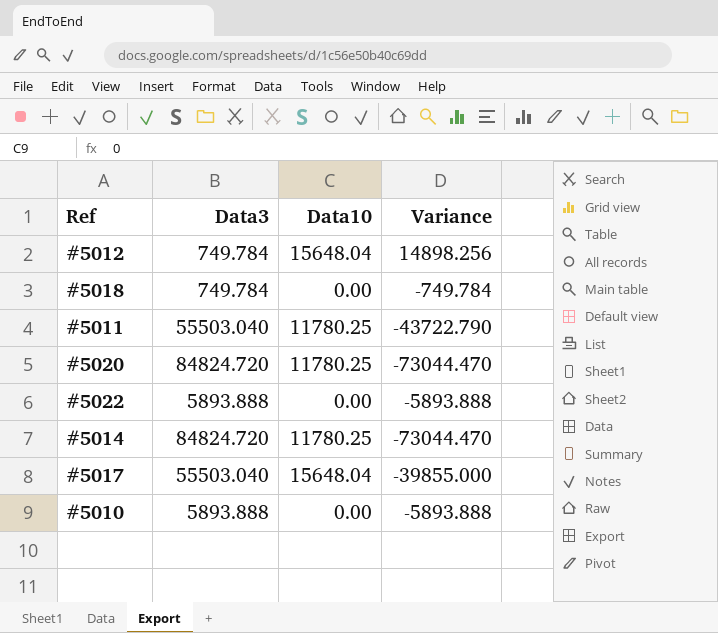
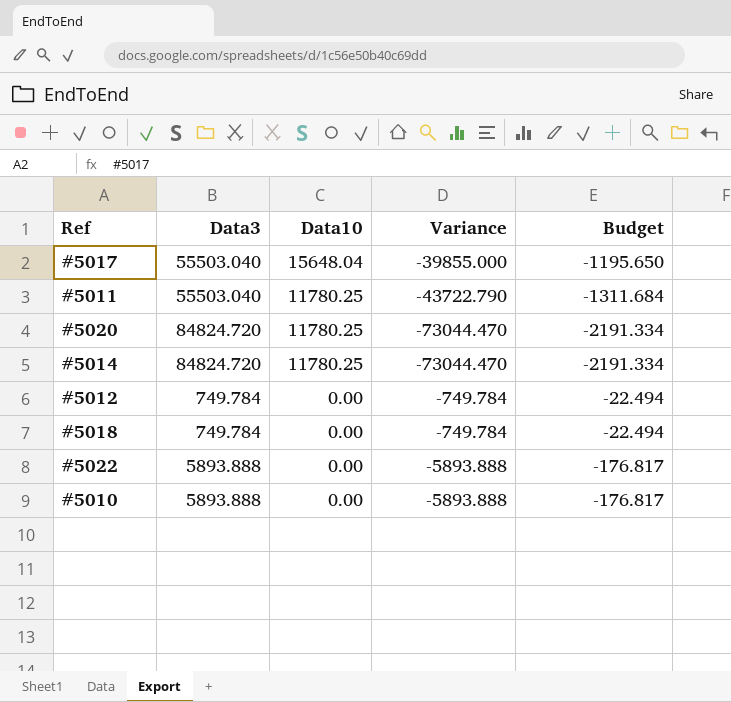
row order: none -> Data10 descending
column Budget | formula: none -> [Variance] * 0.03
#5012 | Data10: 15648.04 -> 0.00
#5012 | Variance: 14898.256 -> -749.784

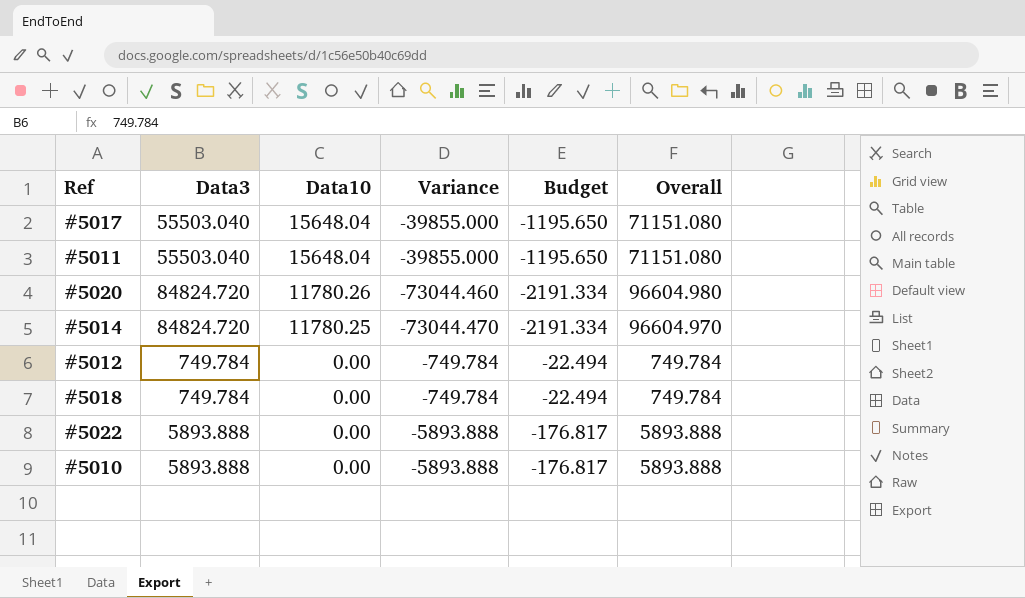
column Overall | formula: none -> [Data3] + [Data10]
#5011 | Data10: 11780.25 -> 15648.04
#5011 | Variance: -43722.790 -> -39855.000
#5011 | Budget: -1311.684 -> -1195.650
#5020 | Data10: 11780.25 -> 11780.26
#5020 | Variance: -73044.470 -> -73044.460

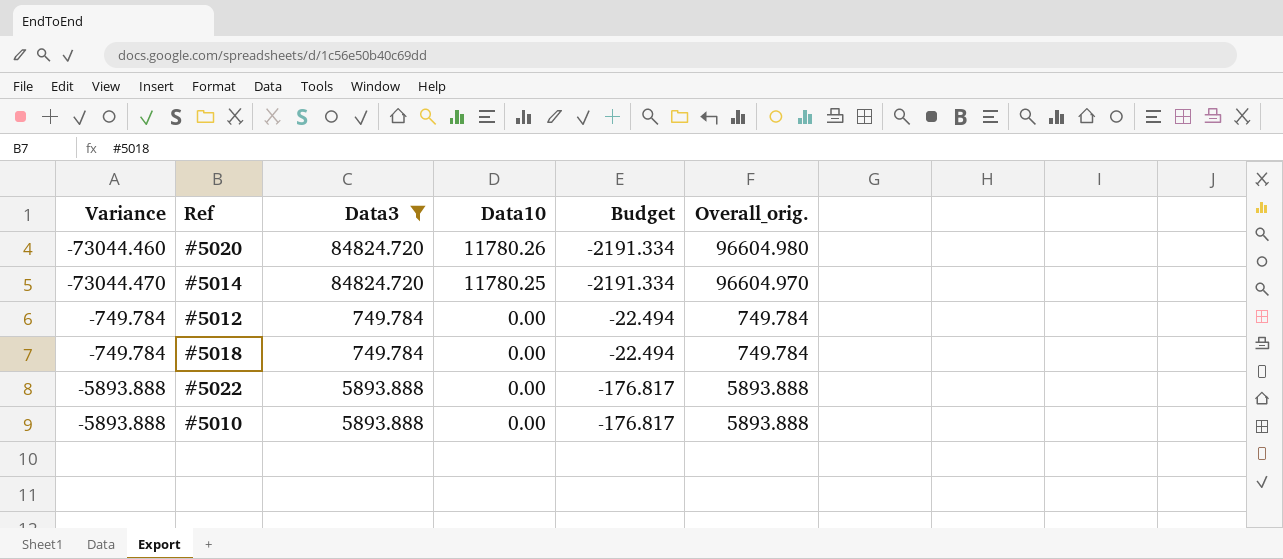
filter: none -> Data3 != 55503.040
column Variance | position: 4 -> 1
column name: Overall -> Overall_orig.

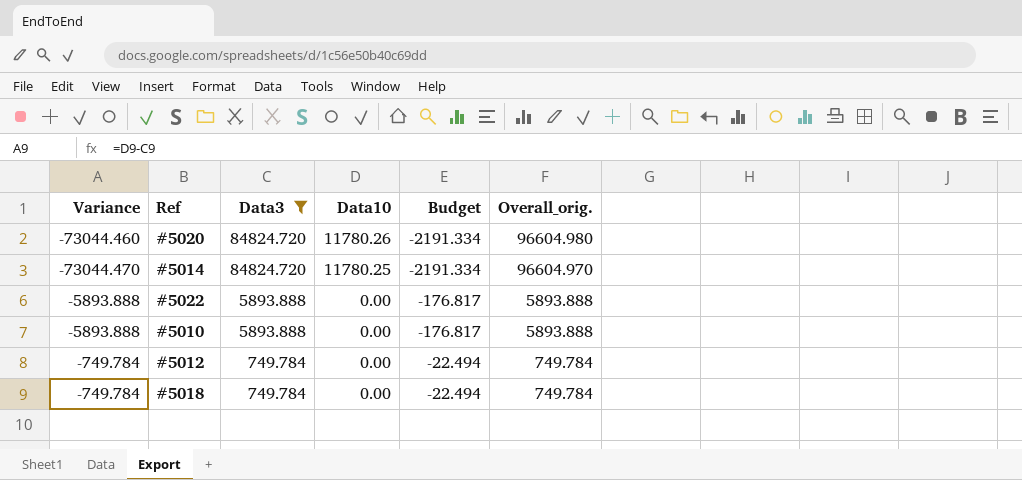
row order: Data10 descending -> Data3 descending

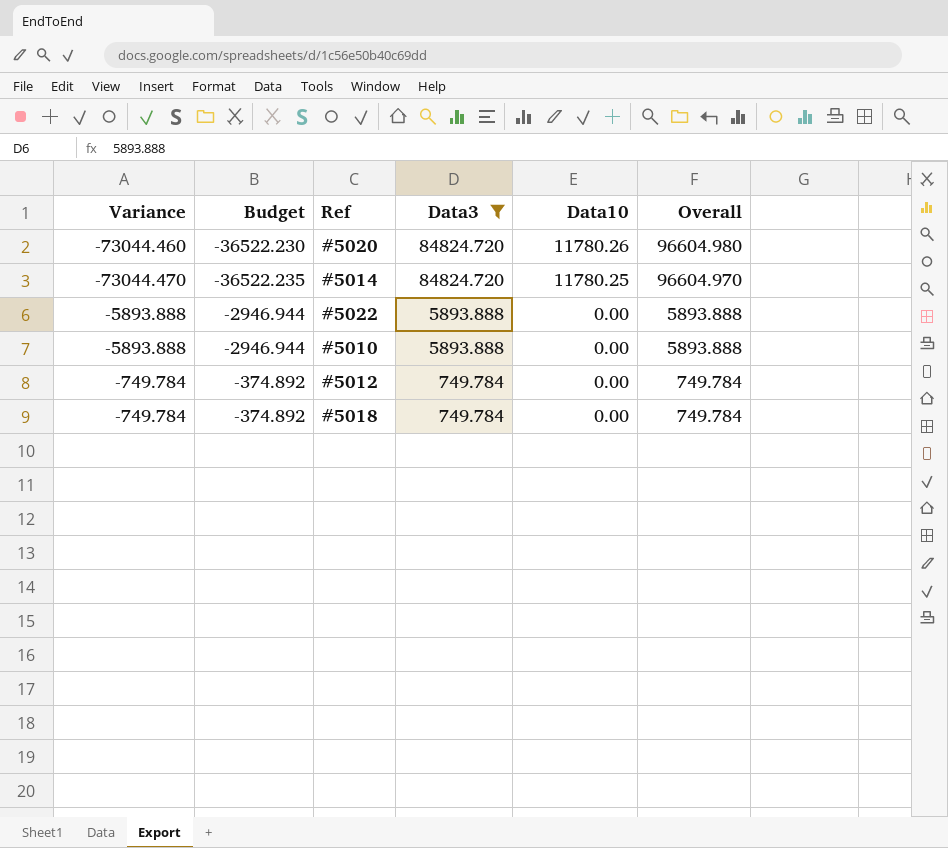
column Budget | formula: [Variance] * 0.03 -> [Variance] * 0.5
column Budget | position: 5 -> 2
column name: Overall_orig. -> Overall

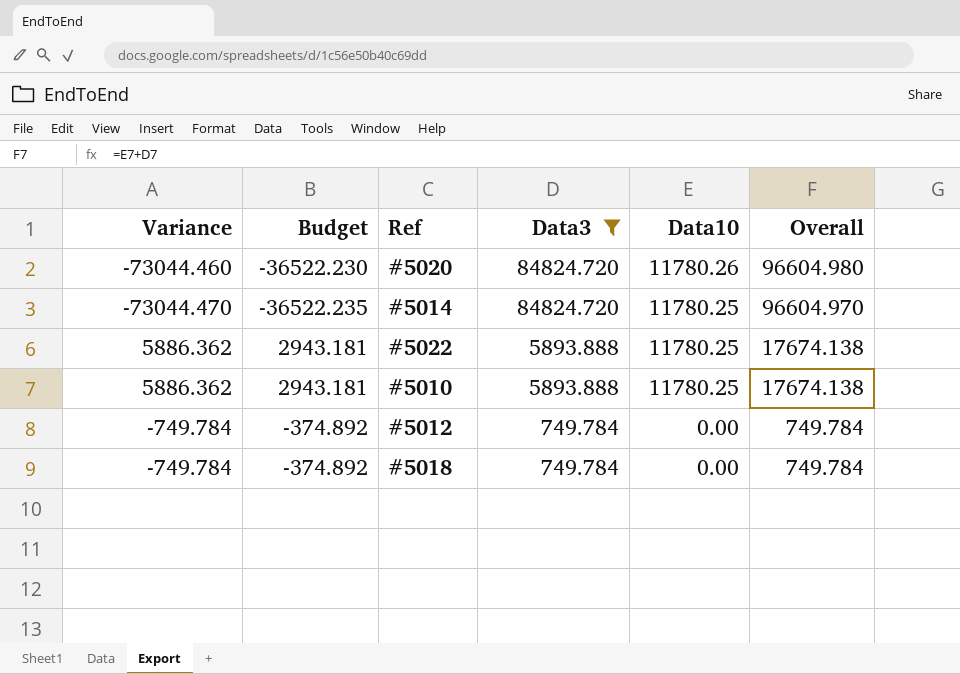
#5022 | Variance: -5893.888 -> 5886.362
#5022 | Budget: -2946.944 -> 2943.181
#5022 | Data10: 0.00 -> 11780.25
#5022 | Overall: 5893.888 -> 17674.138
#5010 | Variance: -5893.888 -> 5886.362
#5010 | Budget: -2946.944 -> 2943.181
#5010 | Data10: 0.00 -> 11780.25
#5010 | Overall: 5893.888 -> 17674.138

